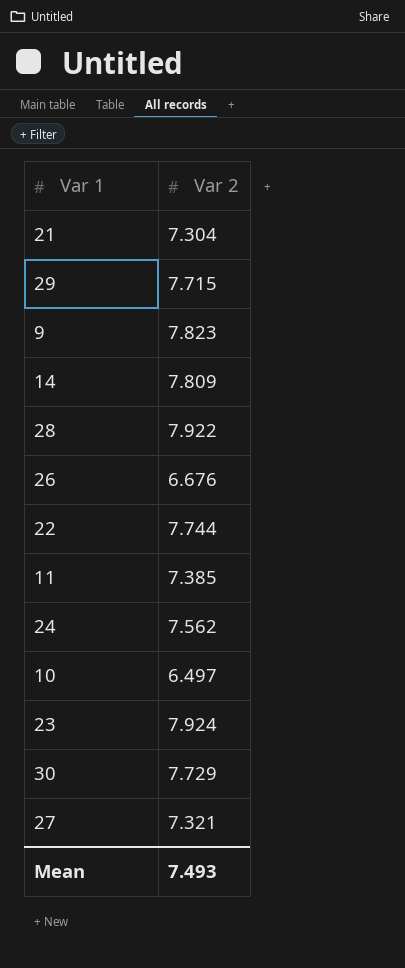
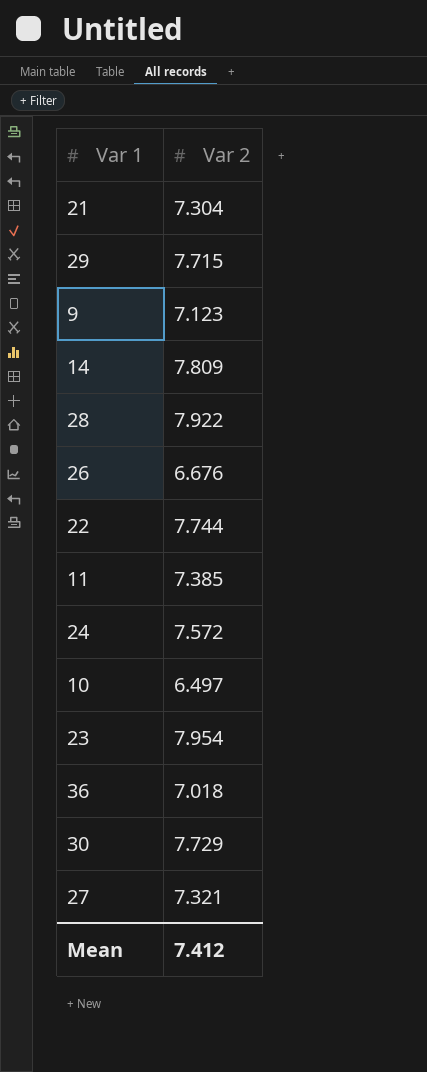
9 | Var 2: 7.823 -> 7.123
24 | Var 2: 7.562 -> 7.572
23 | Var 2: 7.924 -> 7.954
row 36: none -> 7.018
Mean | Var 2: 7.493 -> 7.412

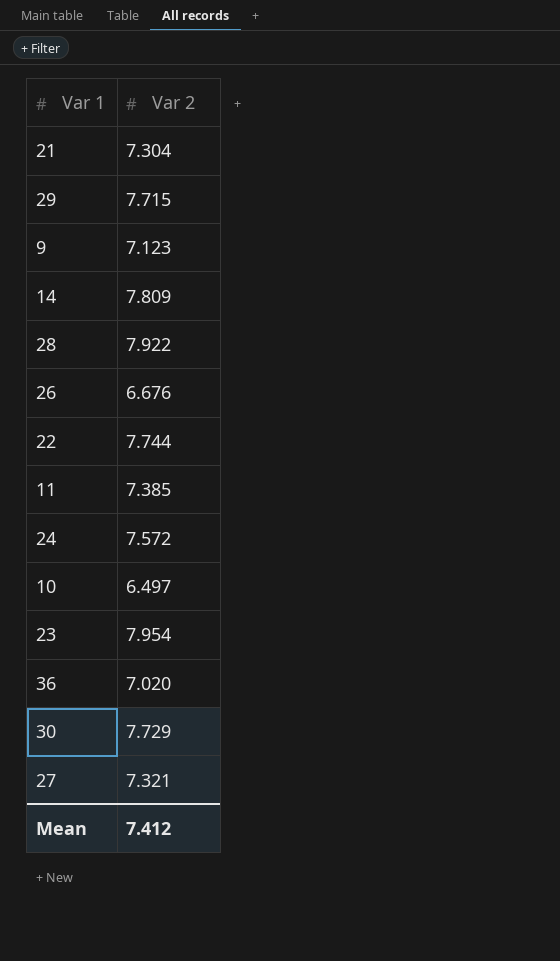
36 | Var 2: 7.018 -> 7.020

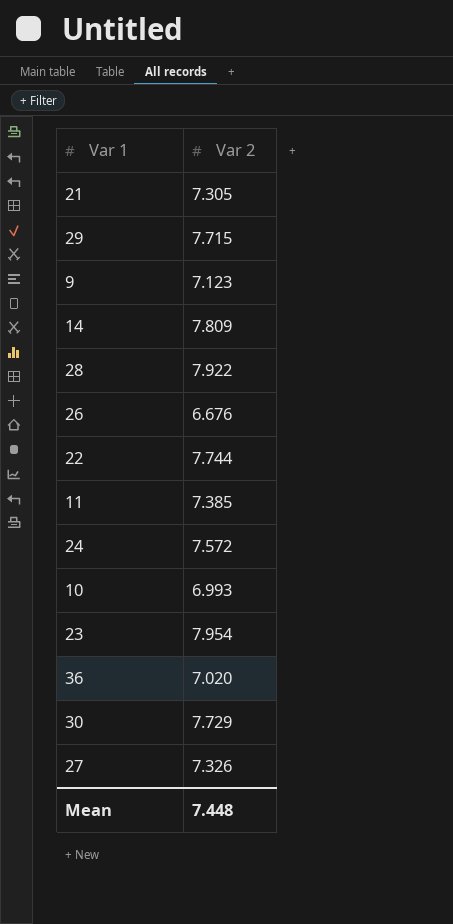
21 | Var 2: 7.304 -> 7.305
10 | Var 2: 6.497 -> 6.993
27 | Var 2: 7.321 -> 7.326
Mean | Var 2: 7.412 -> 7.448

